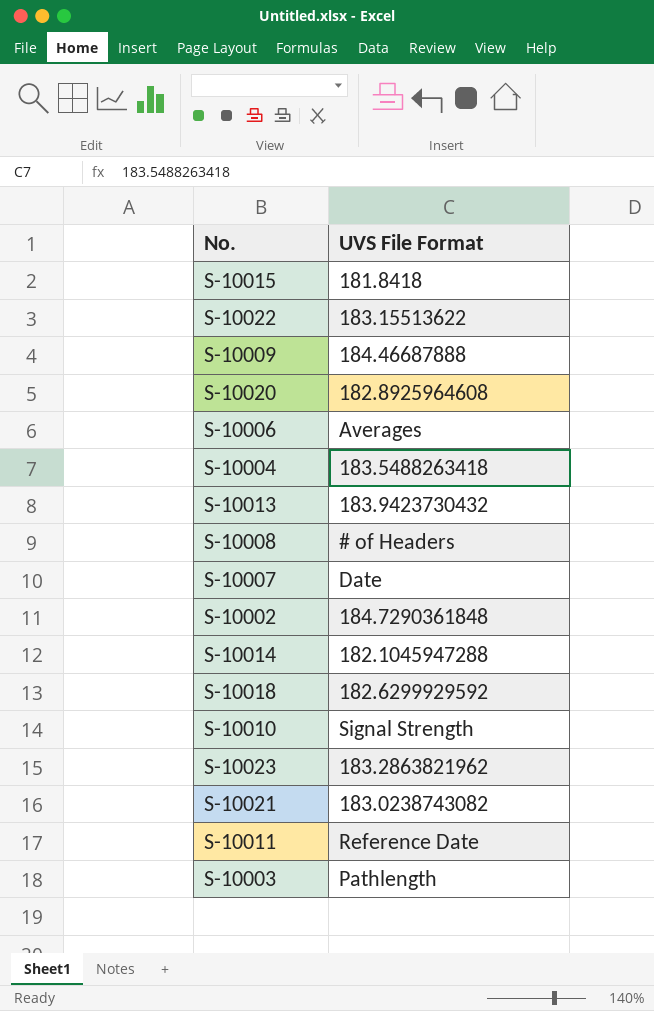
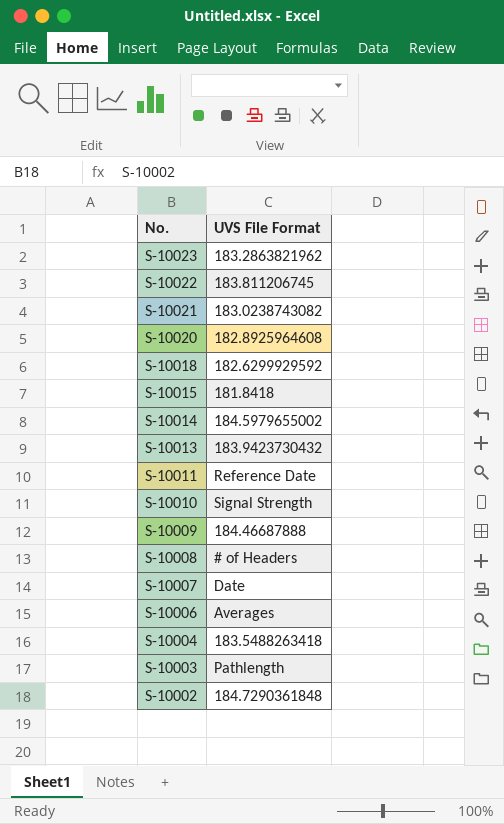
row order: none -> No. descending
S-10022 | UVS File Format: 183.15513622 -> 183.811206745
S-10014 | UVS File Format: 182.1045947288 -> 184.5979655002

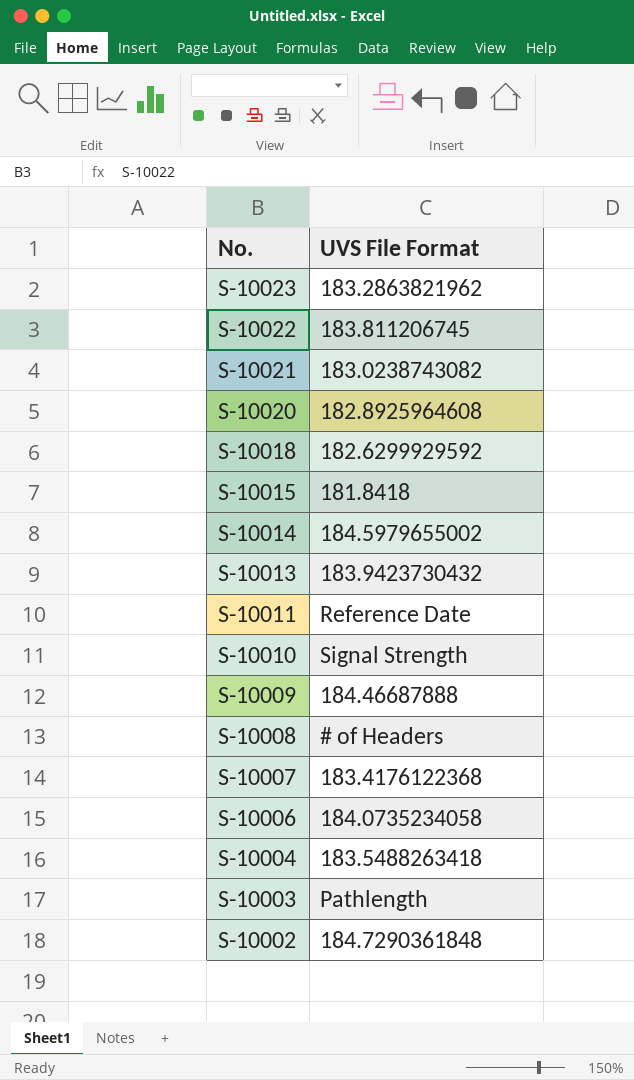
S-10007 | UVS File Format: Date -> 183.4176122368
S-10006 | UVS File Format: Averages -> 184.0735234058

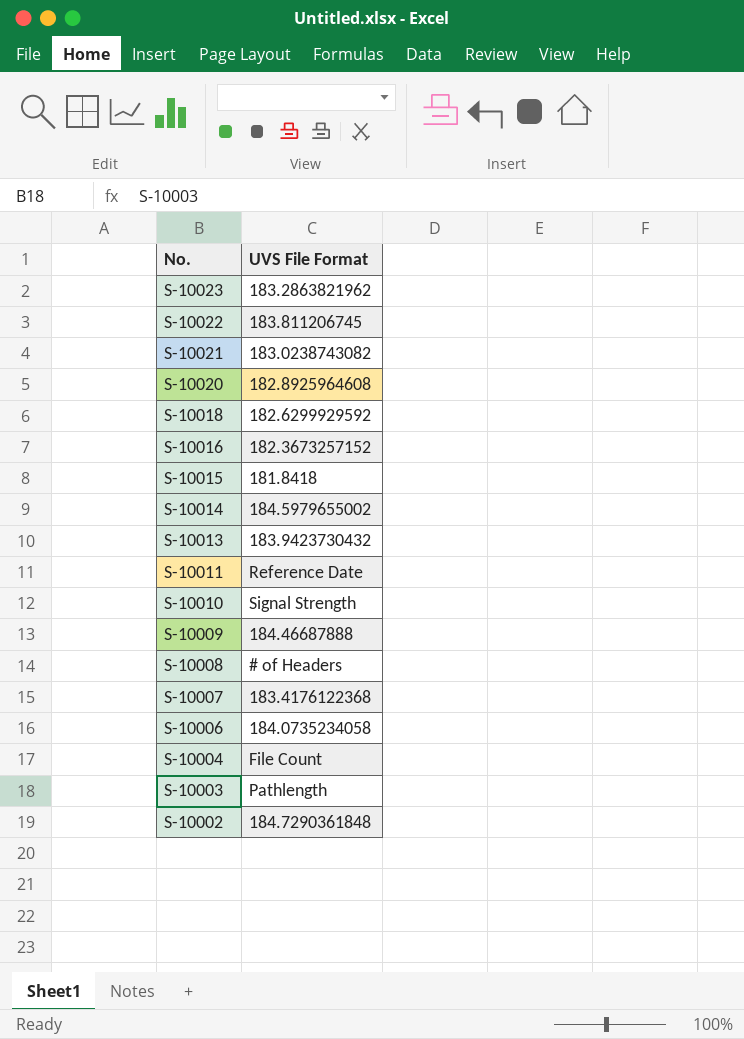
row S-10016: none -> 182.3673257152
S-10004 | UVS File Format: 183.5488263418 -> File Count

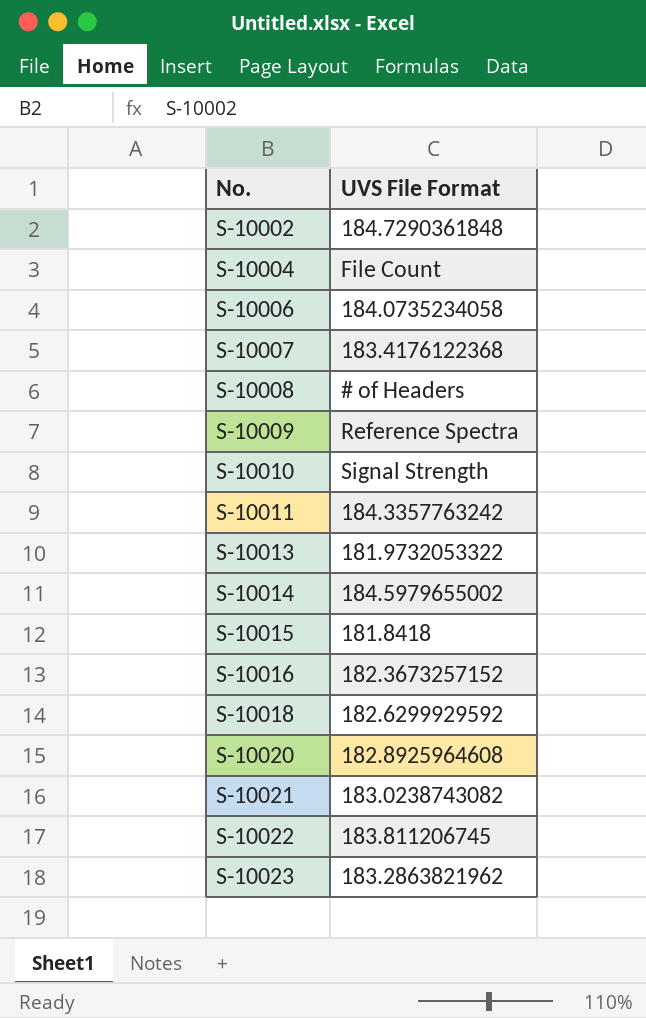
row order: No. descending -> No. ascending
row S-10003: Pathlength -> none
S-10009 | UVS File Format: 184.46687888 -> Reference Spectra
S-10011 | UVS File Format: Reference Date -> 184.3357763242
S-10013 | UVS File Format: 183.9423730432 -> 181.9732053322

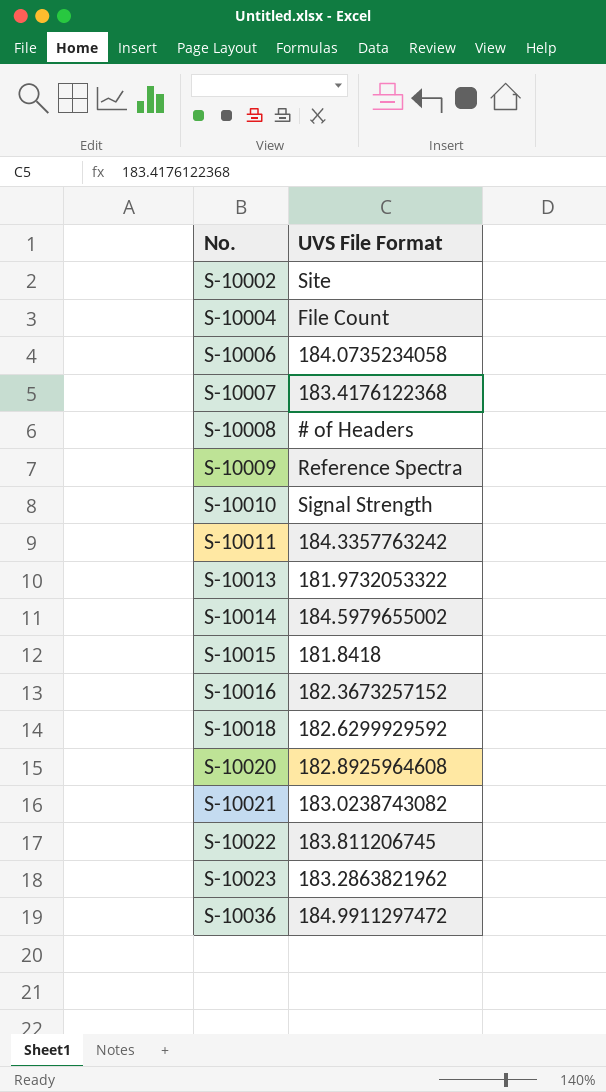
S-10002 | UVS File Format: 184.7290361848 -> Site
row S-10036: none -> 184.9911297472

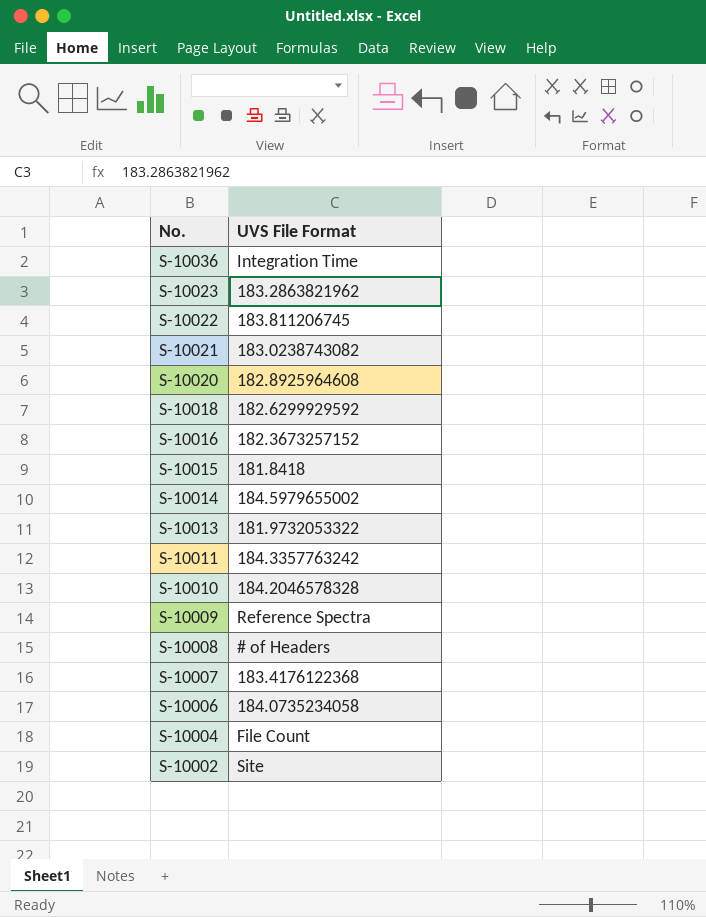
row order: No. ascending -> No. descending
S-10036 | UVS File Format: 184.9911297472 -> Integration Time
S-10010 | UVS File Format: Signal Strength -> 184.2046578328

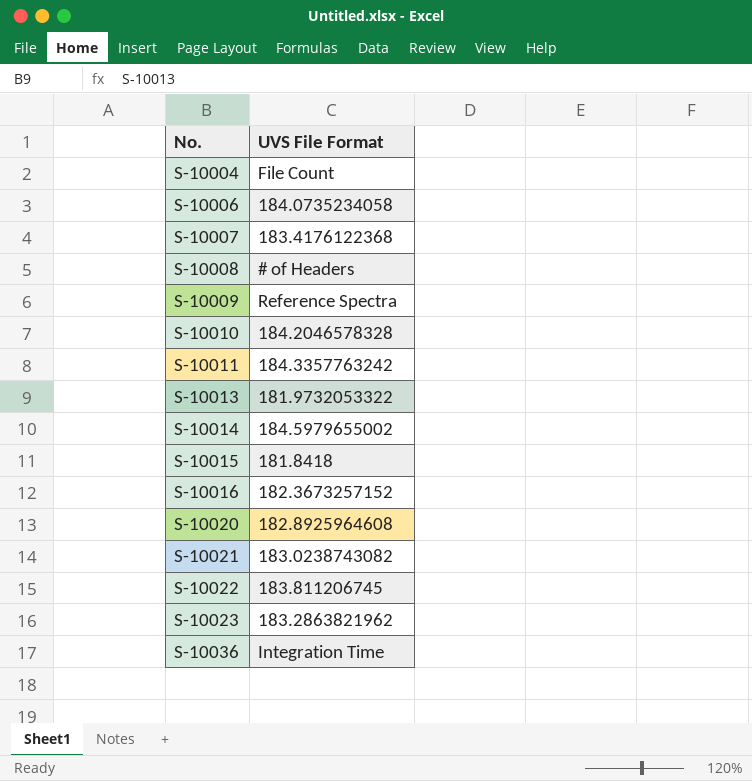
row order: No. descending -> No. ascending
row S-10018: 182.6299929592 -> none
row S-10002: Site -> none

